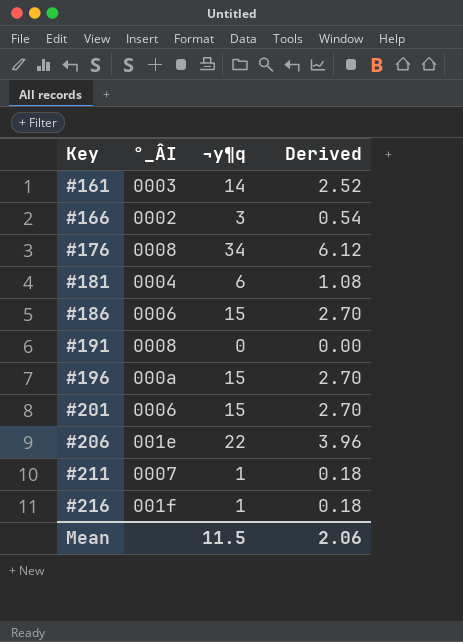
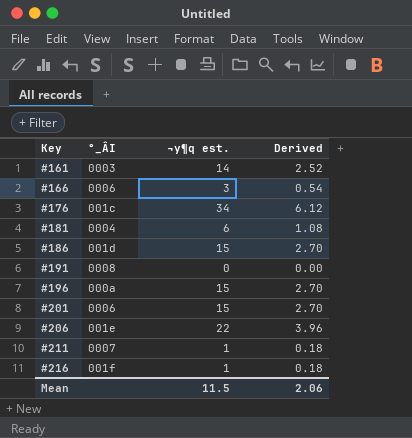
column name: ¬y¶q -> ¬y¶q est.
#166 | °_ÂI: 0002 -> 0006
#176 | °_ÂI: 0008 -> 001c
#186 | °_ÂI: 0006 -> 001d

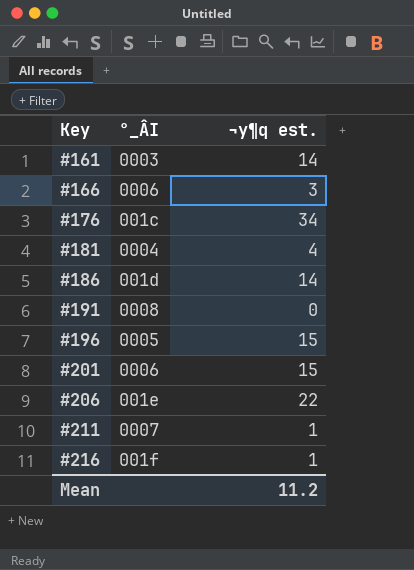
column Derived | formula: [¬y¶q est.] * 0.18 -> none
#181 | ¬y¶q est.: 6 -> 4
#186 | ¬y¶q est.: 15 -> 14
#196 | °_ÂI: 000a -> 0005
Mean | ¬y¶q est.: 11.5 -> 11.2

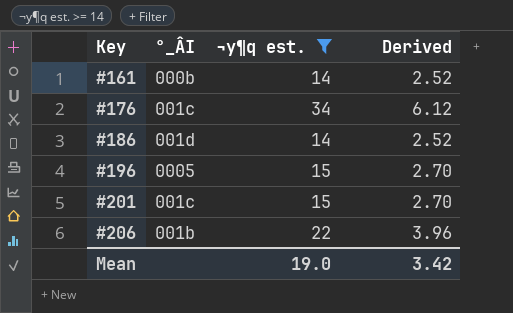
filter: none -> ¬y¶q est. >= 14
column Derived | formula: none -> [¬y¶q est.] * 0.18
#161 | °_ÂI: 0003 -> 000b
#201 | °_ÂI: 0006 -> 001c
#206 | °_ÂI: 001e -> 001b
Mean | ¬y¶q est.: 11.2 -> 19.0

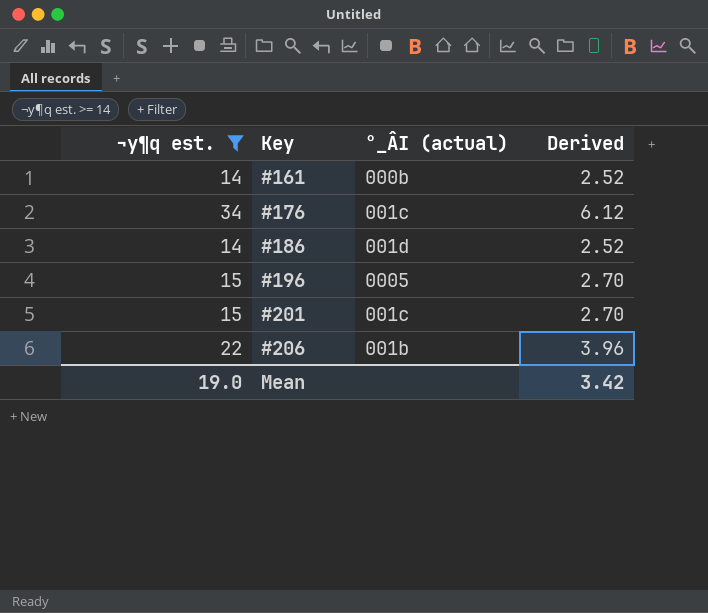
column ¬y¶q est. | position: 3 -> 1
column name: °_ÂI -> °_ÂI (actual)

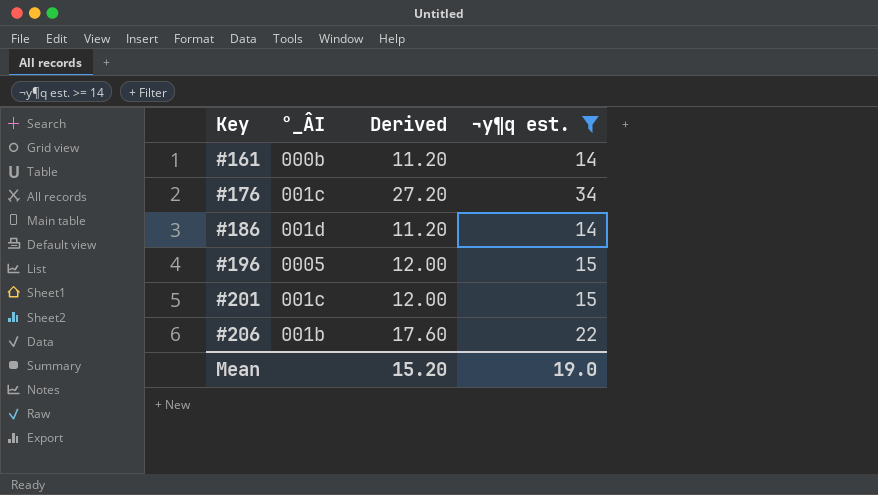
column name: °_ÂI (actual) -> °_ÂI
column Derived | formula: [¬y¶q est.] * 0.18 -> [¬y¶q est.] * 0.8
column ¬y¶q est. | position: 1 -> 4
Mean | Derived: 3.42 -> 15.20

